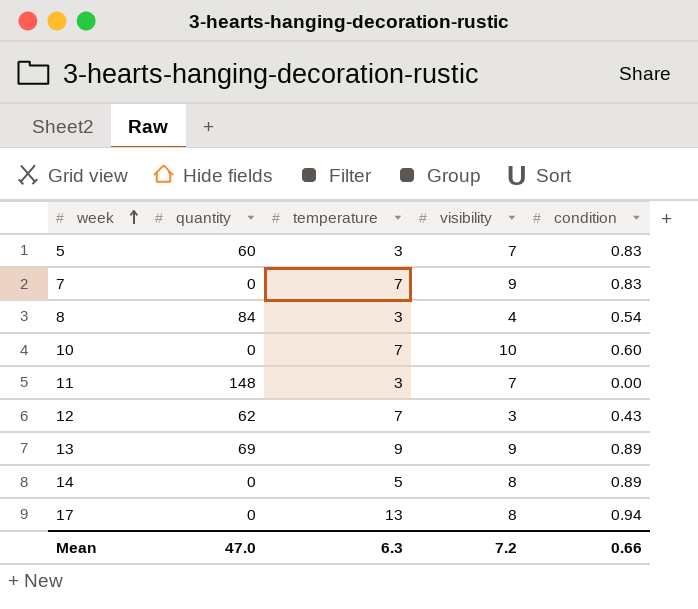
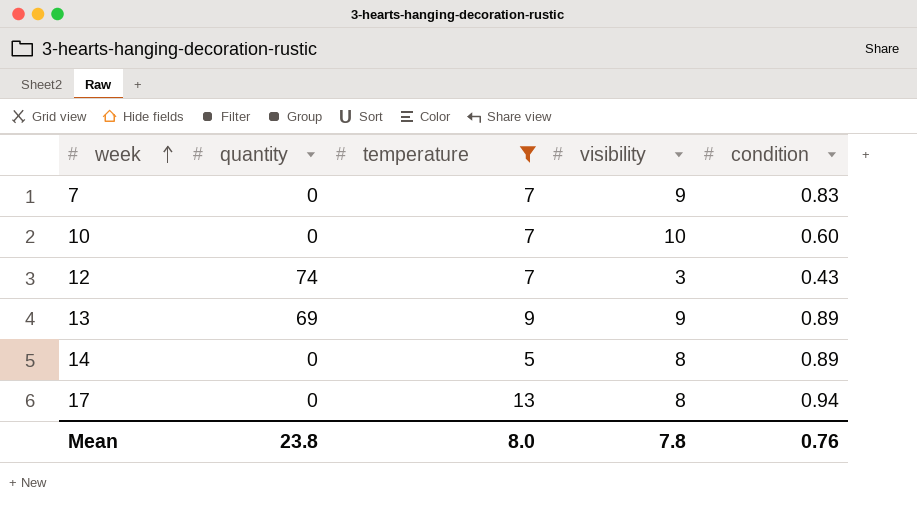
filter: none -> temperature != 3
12 | quantity: 62 -> 74
Mean | quantity: 47.0 -> 23.8
Mean | temperature: 6.3 -> 8.0
Mean | visibility: 7.2 -> 7.8
Mean | condition: 0.66 -> 0.76

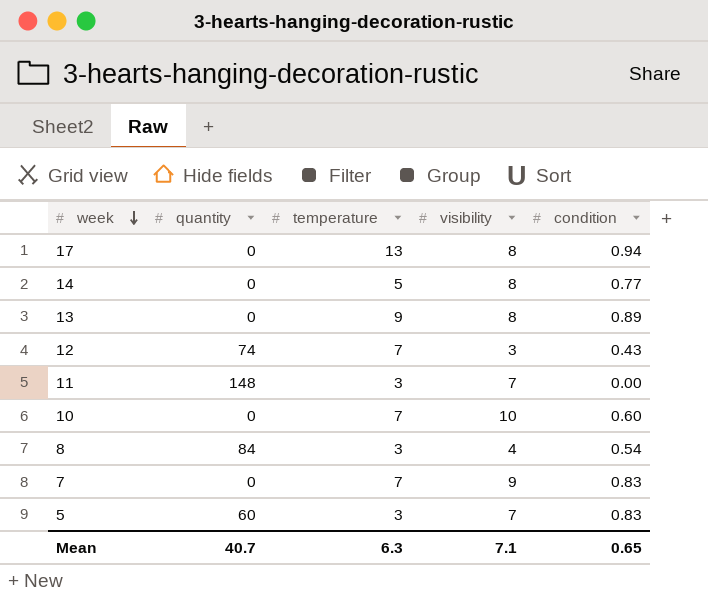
filter: temperature != 3 -> none
row order: week ascending -> week descending
14 | condition: 0.89 -> 0.77
13 | quantity: 69 -> 0
13 | visibility: 9 -> 8
Mean | quantity: 23.8 -> 40.7
Mean | temperature: 8.0 -> 6.3
Mean | visibility: 7.8 -> 7.1
Mean | condition: 0.76 -> 0.65

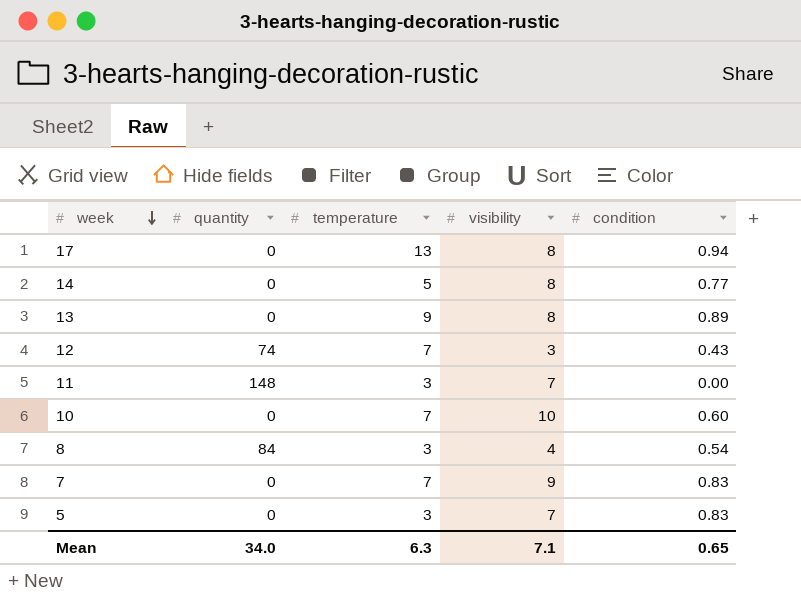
5 | quantity: 60 -> 0
Mean | quantity: 40.7 -> 34.0

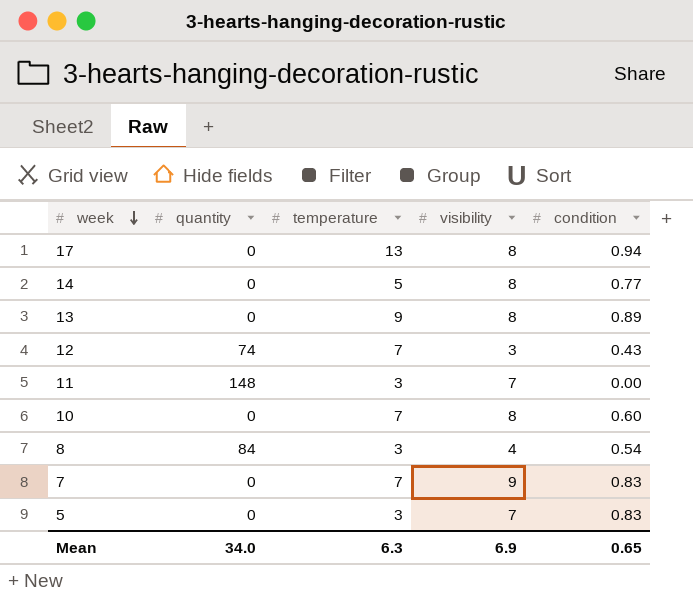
10 | visibility: 10 -> 8
Mean | visibility: 7.1 -> 6.9

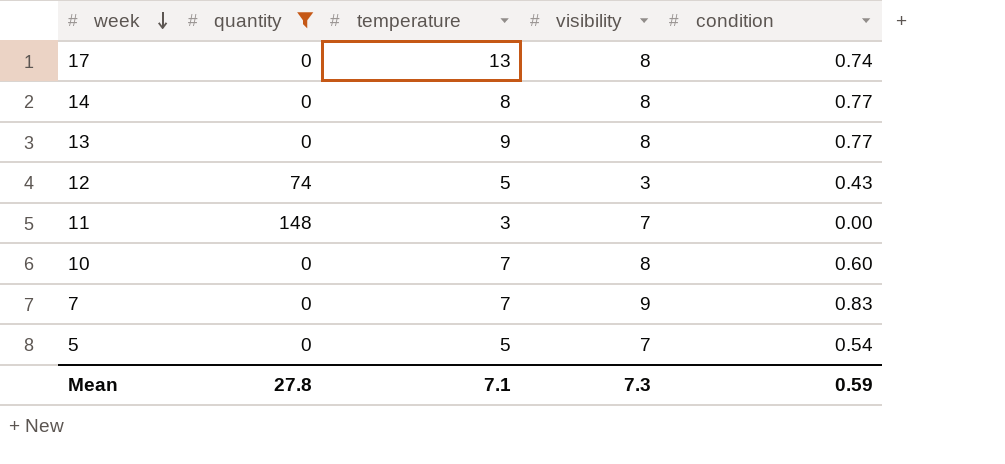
filter: none -> quantity != 84
17 | condition: 0.94 -> 0.74
14 | temperature: 5 -> 8
13 | condition: 0.89 -> 0.77
12 | temperature: 7 -> 5
5 | temperature: 3 -> 5
5 | condition: 0.83 -> 0.54
Mean | quantity: 34.0 -> 27.8
Mean | temperature: 6.3 -> 7.1
Mean | visibility: 6.9 -> 7.3
Mean | condition: 0.65 -> 0.59

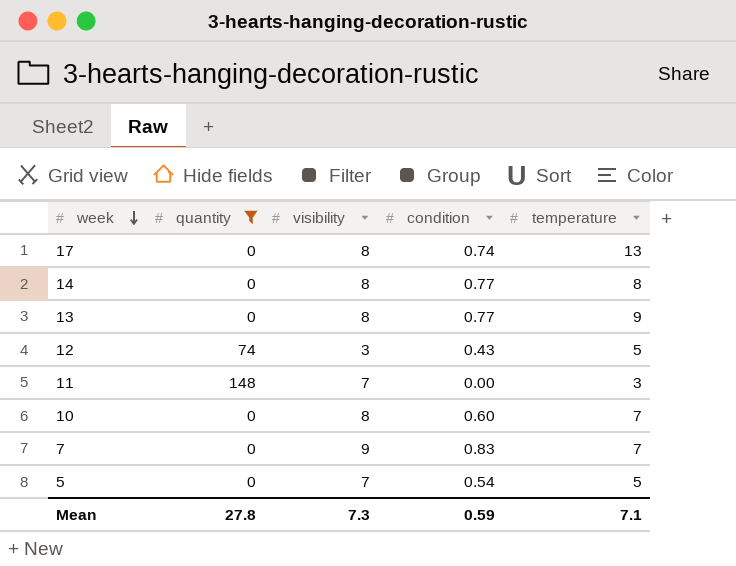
column temperature | position: 3 -> 5

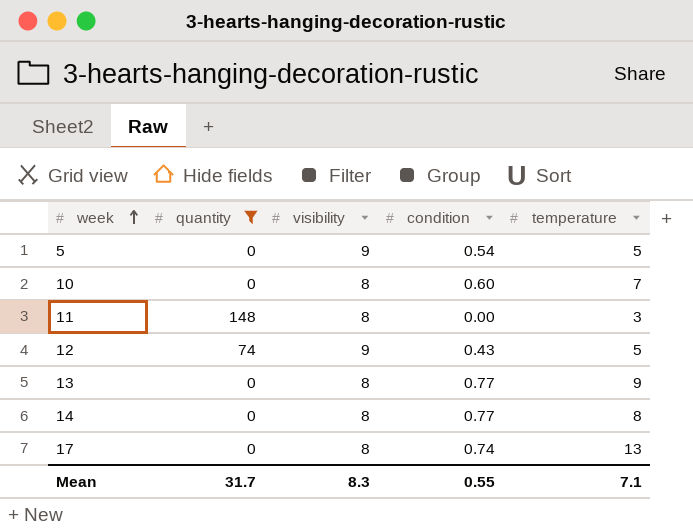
row order: week descending -> week ascending
row 7: 0 | 9 | 0.83 | 7 -> none
5 | visibility: 7 -> 9
11 | visibility: 7 -> 8
12 | visibility: 3 -> 9
Mean | quantity: 27.8 -> 31.7
Mean | visibility: 7.3 -> 8.3
Mean | condition: 0.59 -> 0.55

